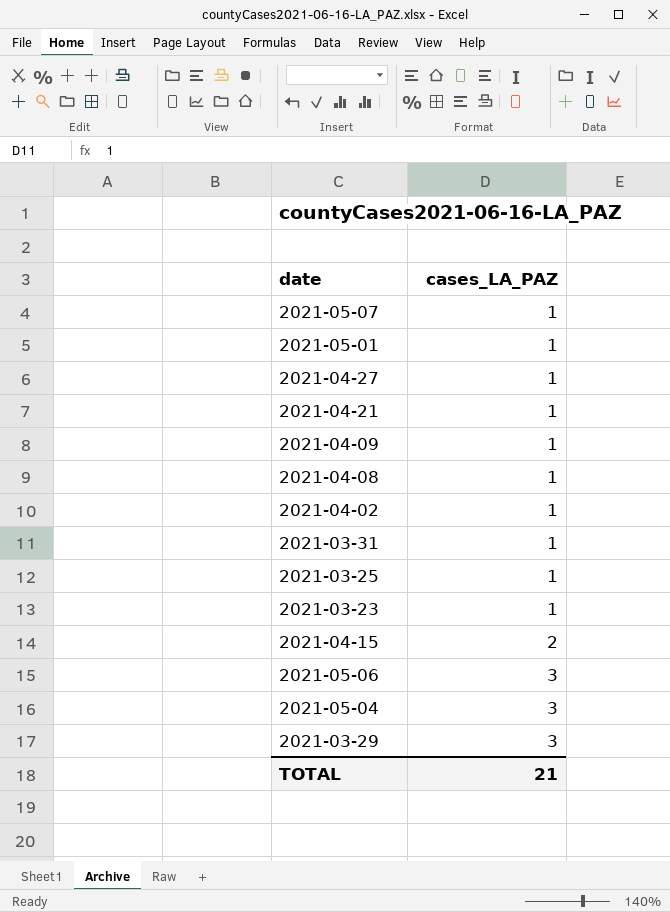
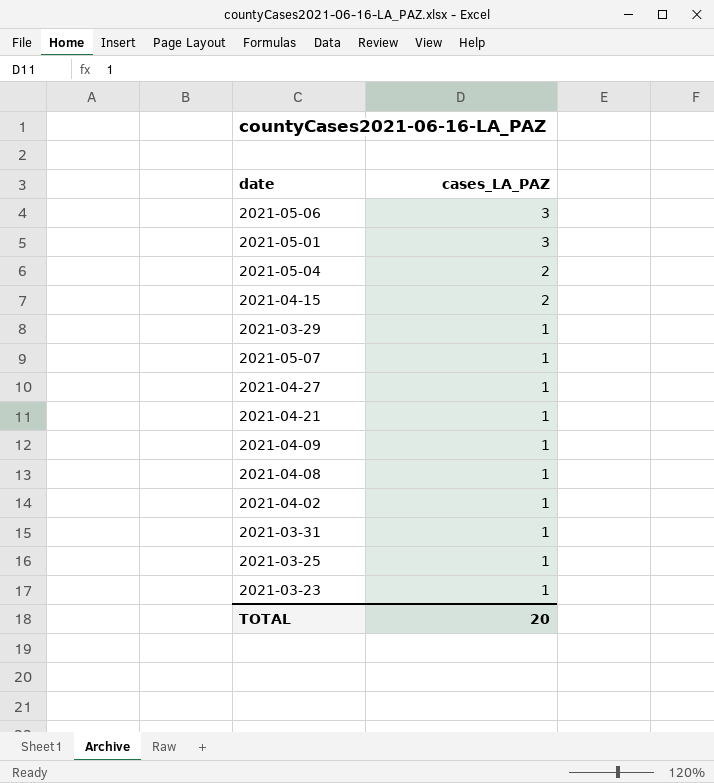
row order: cases_LA_PAZ ascending -> cases_LA_PAZ descending
2021-05-01 | cases_LA_PAZ: 1 -> 3
2021-05-04 | cases_LA_PAZ: 3 -> 2
2021-03-29 | cases_LA_PAZ: 3 -> 1
TOTAL | cases_LA_PAZ: 21 -> 20

